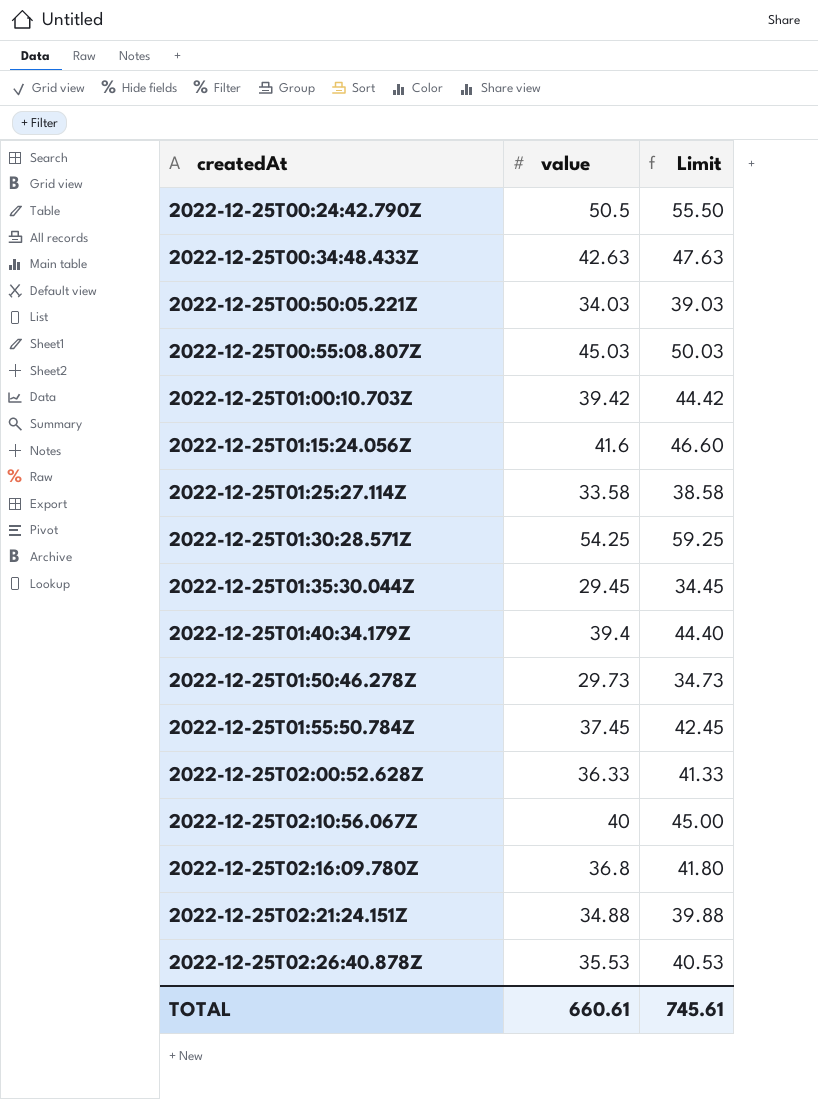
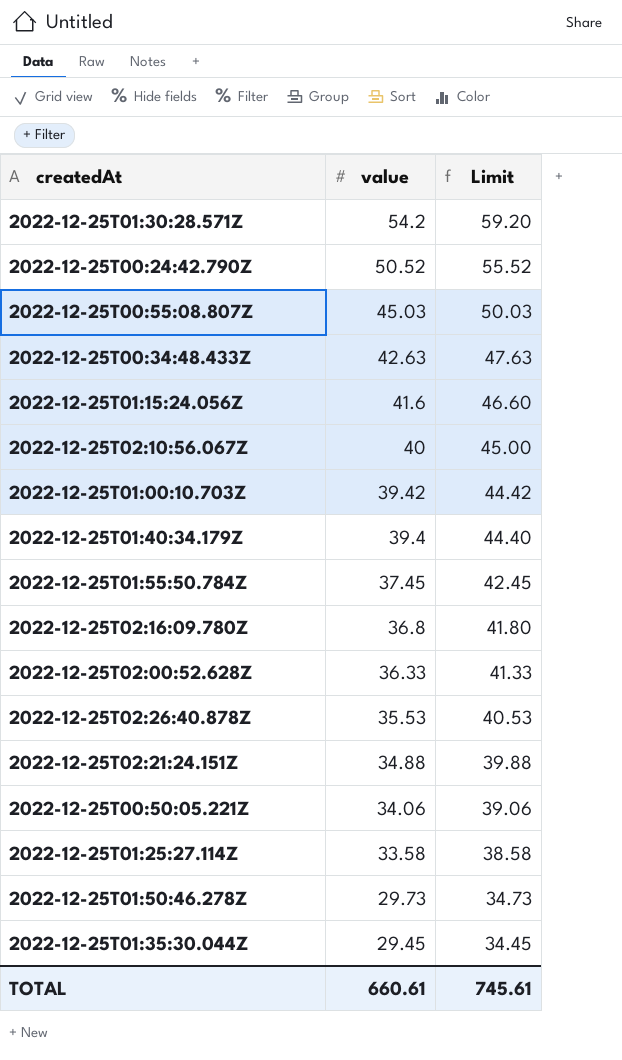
row order: createdAt ascending -> value descending
2022-12-25T01:30:28.571Z | value: 54.25 -> 54.2
2022-12-25T01:30:28.571Z | Limit: 59.25 -> 59.20
2022-12-25T00:24:42.790Z | value: 50.5 -> 50.52
2022-12-25T00:24:42.790Z | Limit: 55.50 -> 55.52
2022-12-25T00:50:05.221Z | value: 34.03 -> 34.06
2022-12-25T00:50:05.221Z | Limit: 39.03 -> 39.06

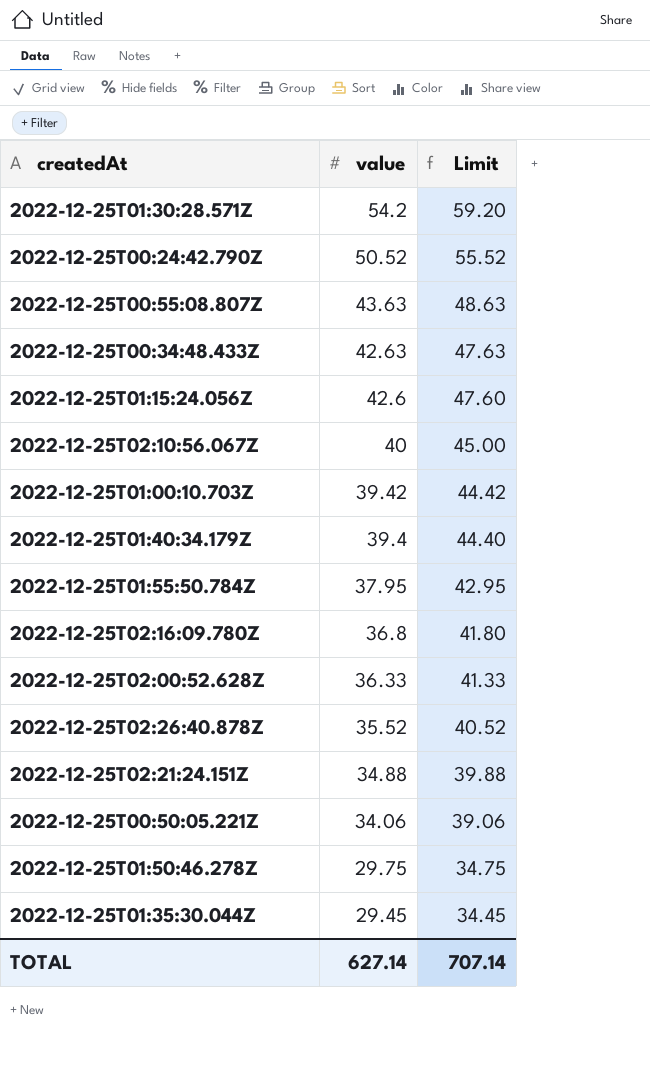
row 2022-12-25T01:25:27.114Z: 33.58 | 38.58 -> none
2022-12-25T00:55:08.807Z | value: 45.03 -> 43.63
2022-12-25T00:55:08.807Z | Limit: 50.03 -> 48.63
2022-12-25T01:15:24.056Z | value: 41.6 -> 42.6
2022-12-25T01:15:24.056Z | Limit: 46.60 -> 47.60
2022-12-25T01:55:50.784Z | value: 37.45 -> 37.95
2022-12-25T01:55:50.784Z | Limit: 42.45 -> 42.95
2022-12-25T02:26:40.878Z | value: 35.53 -> 35.52
2022-12-25T02:26:40.878Z | Limit: 40.53 -> 40.52
2022-12-25T01:50:46.278Z | value: 29.73 -> 29.75
2022-12-25T01:50:46.278Z | Limit: 34.73 -> 34.75
TOTAL | value: 660.61 -> 627.14
TOTAL | Limit: 745.61 -> 707.14

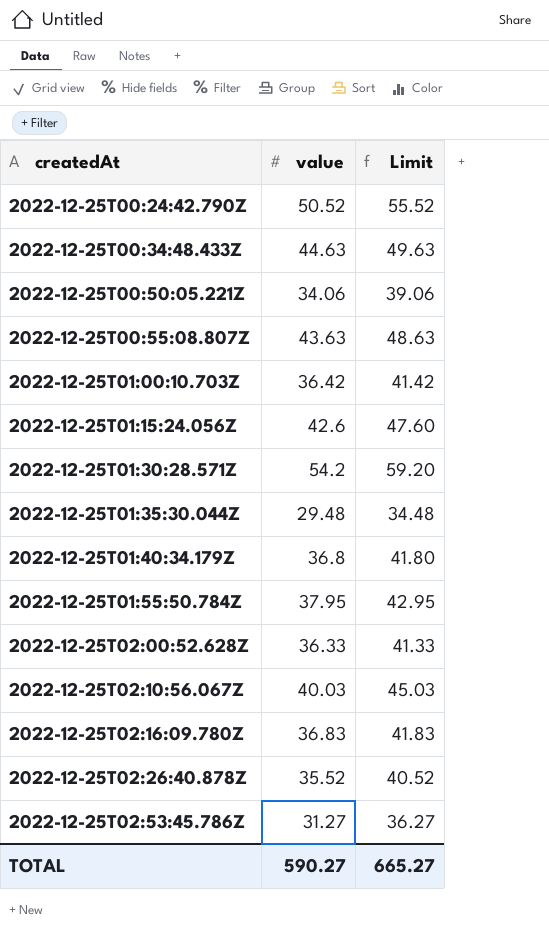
row order: value descending -> createdAt ascending
row 2022-12-25T02:21:24.151Z: 34.88 | 39.88 -> none
row 2022-12-25T01:50:46.278Z: 29.75 | 34.75 -> none
2022-12-25T00:34:48.433Z | value: 42.63 -> 44.63
2022-12-25T00:34:48.433Z | Limit: 47.63 -> 49.63
2022-12-25T01:00:10.703Z | value: 39.42 -> 36.42
2022-12-25T01:00:10.703Z | Limit: 44.42 -> 41.42
2022-12-25T01:35:30.044Z | value: 29.45 -> 29.48
2022-12-25T01:35:30.044Z | Limit: 34.45 -> 34.48
2022-12-25T01:40:34.179Z | value: 39.4 -> 36.8
2022-12-25T01:40:34.179Z | Limit: 44.40 -> 41.80
2022-12-25T02:10:56.067Z | value: 40 -> 40.03
2022-12-25T02:10:56.067Z | Limit: 45.00 -> 45.03
2022-12-25T02:16:09.780Z | value: 36.8 -> 36.83
2022-12-25T02:16:09.780Z | Limit: 41.80 -> 41.83
row 2022-12-25T02:53:45.786Z: none -> 31.27 | 36.27
TOTAL | value: 627.14 -> 590.27
TOTAL | Limit: 707.14 -> 665.27

